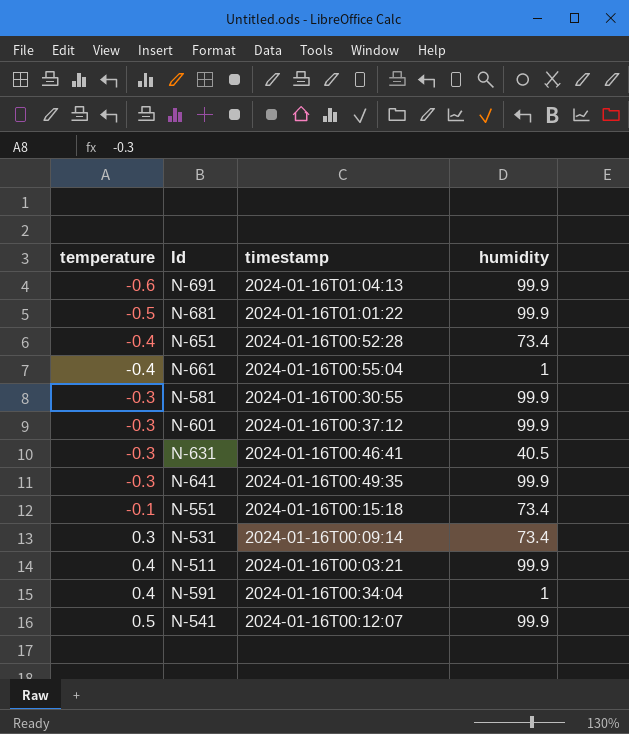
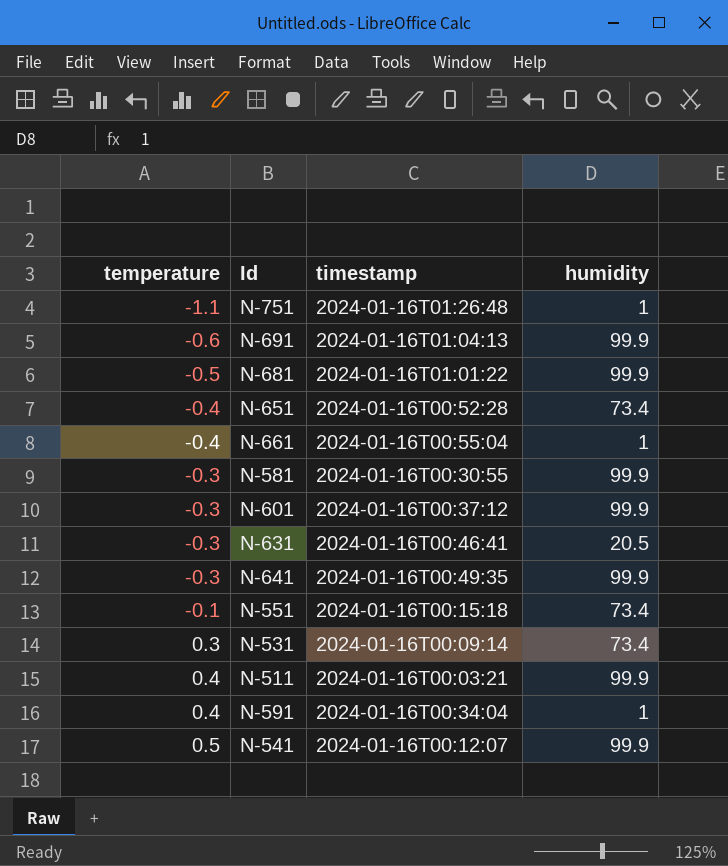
row N-751: none -> -1.1 | 2024-01-16T01:26:48 | 1
N-631 | humidity: 40.5 -> 20.5

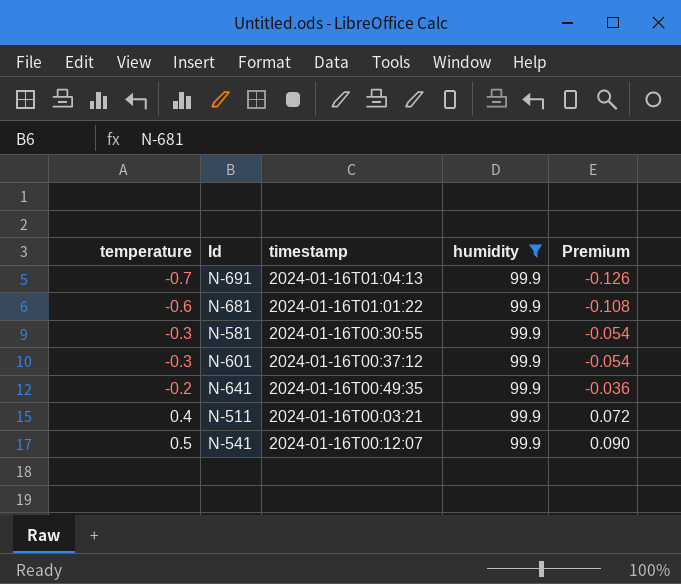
filter: none -> humidity = 99.9
column Premium | formula: none -> [temperature] * 0.18
N-691 | temperature: -0.6 -> -0.7
N-681 | temperature: -0.5 -> -0.6
N-641 | temperature: -0.3 -> -0.2

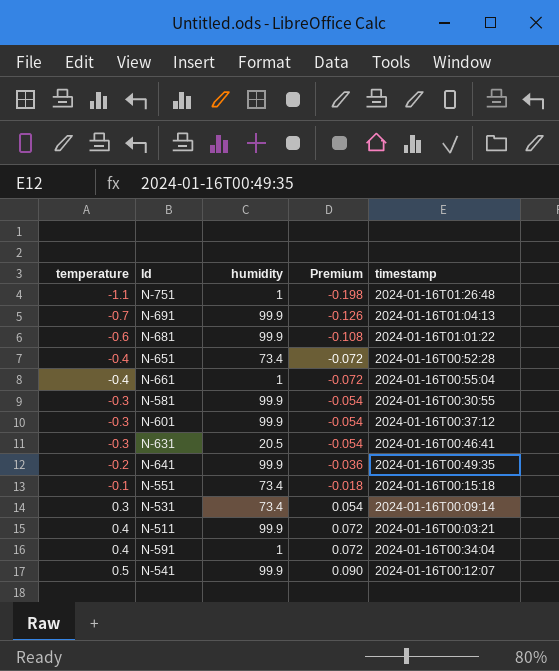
filter: humidity = 99.9 -> none
column timestamp | position: 3 -> 5

